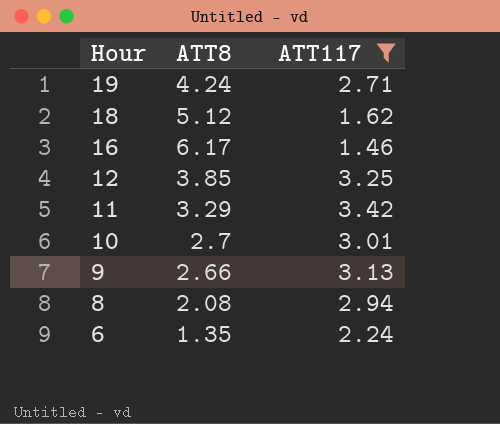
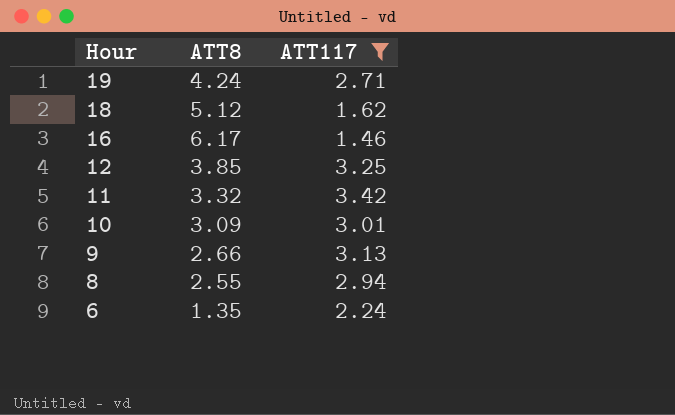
11 | ATT8: 3.29 -> 3.32
10 | ATT8: 2.7 -> 3.09
8 | ATT8: 2.08 -> 2.55

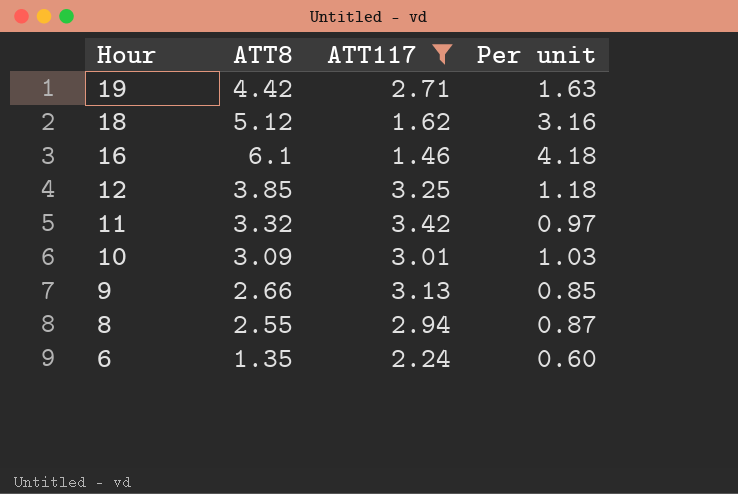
column Per unit | formula: none -> [ATT8] / [ATT117]
19 | ATT8: 4.24 -> 4.42
16 | ATT8: 6.17 -> 6.1

